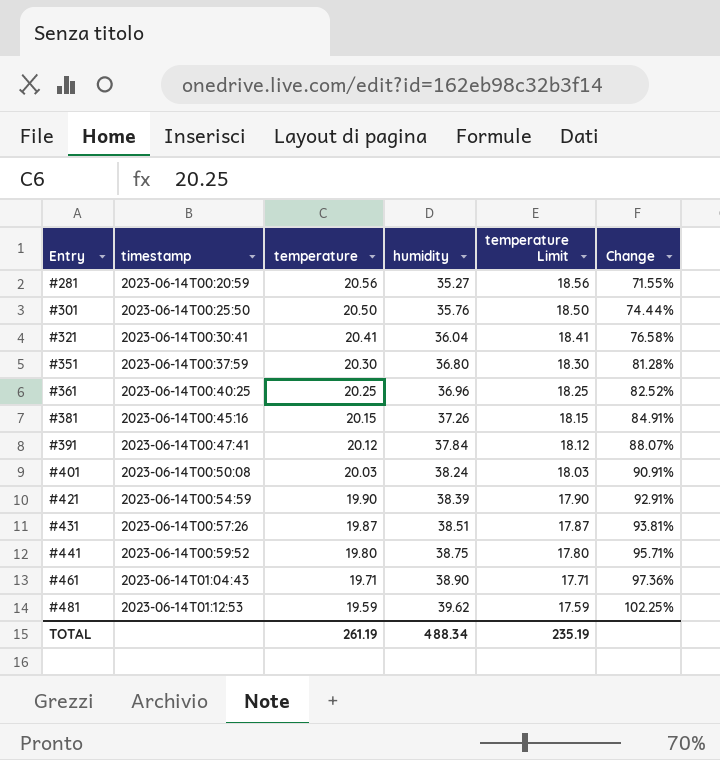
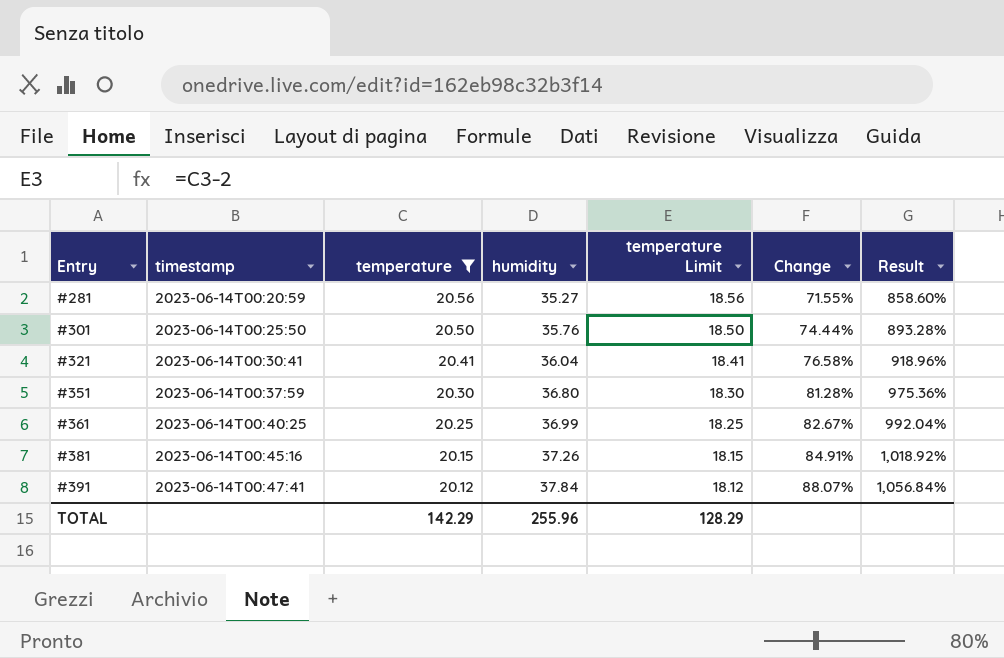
filter: none -> temperature >= 20.12
column Result | formula: none -> [Change] * 12
#361 | humidity: 36.96 -> 36.99
#361 | Change: 82.52% -> 82.67%
TOTAL | temperature: 261.19 -> 142.29
TOTAL | humidity: 488.34 -> 255.96
TOTAL | temperature Limit: 235.19 -> 128.29

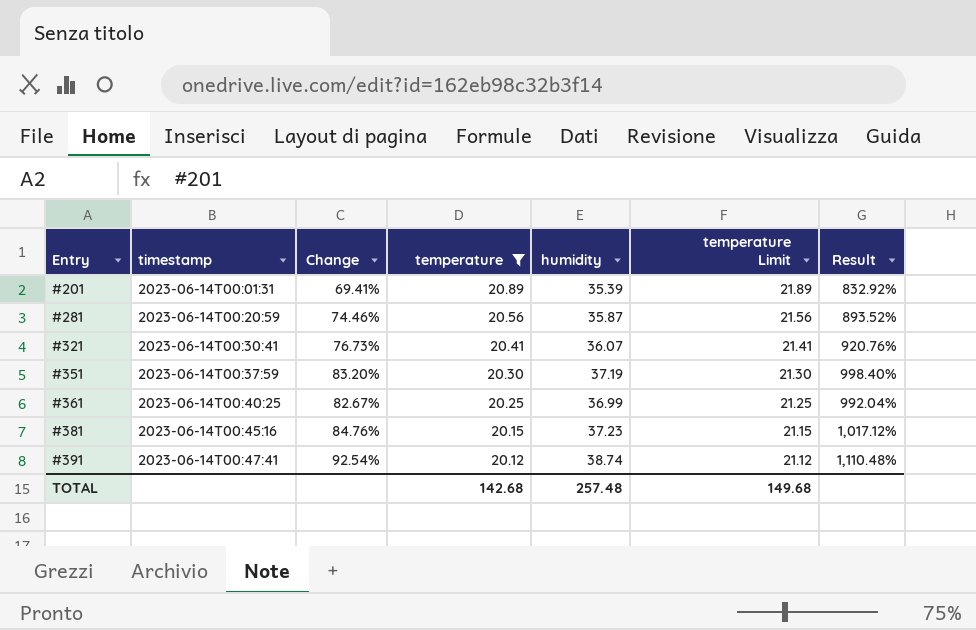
column Change | position: 6 -> 3
column temperature Limit | formula: [temperature] - 2 -> [temperature] + 1
row #301: 2023-06-14T00:25:50 | 20.50 | 35.76 | 18.50 | 74.44% | 893.28% -> none
row #201: none -> 2023-06-14T00:01:31 | 69.41% | 20.89 | 35.39 | 21.89 | 832.92%
#281 | Change: 71.55% -> 74.46%
#281 | humidity: 35.27 -> 35.87
#281 | Result: 858.60% -> 893.52%
#321 | Change: 76.58% -> 76.73%
#321 | humidity: 36.04 -> 36.07
#321 | Result: 918.96% -> 920.76%
#351 | Change: 81.28% -> 83.20%
#351 | humidity: 36.80 -> 37.19
#351 | Result: 975.36% -> 998.40%
#381 | Change: 84.91% -> 84.76%
#381 | humidity: 37.26 -> 37.23
#381 | Result: 1,018.92% -> 1,017.12%
#391 | Change: 88.07% -> 92.54%
#391 | humidity: 37.84 -> 38.74
#391 | Result: 1,056.84% -> 1,110.48%
TOTAL | temperature: 142.29 -> 142.68
TOTAL | humidity: 255.96 -> 257.48
TOTAL | temperature Limit: 128.29 -> 149.68

